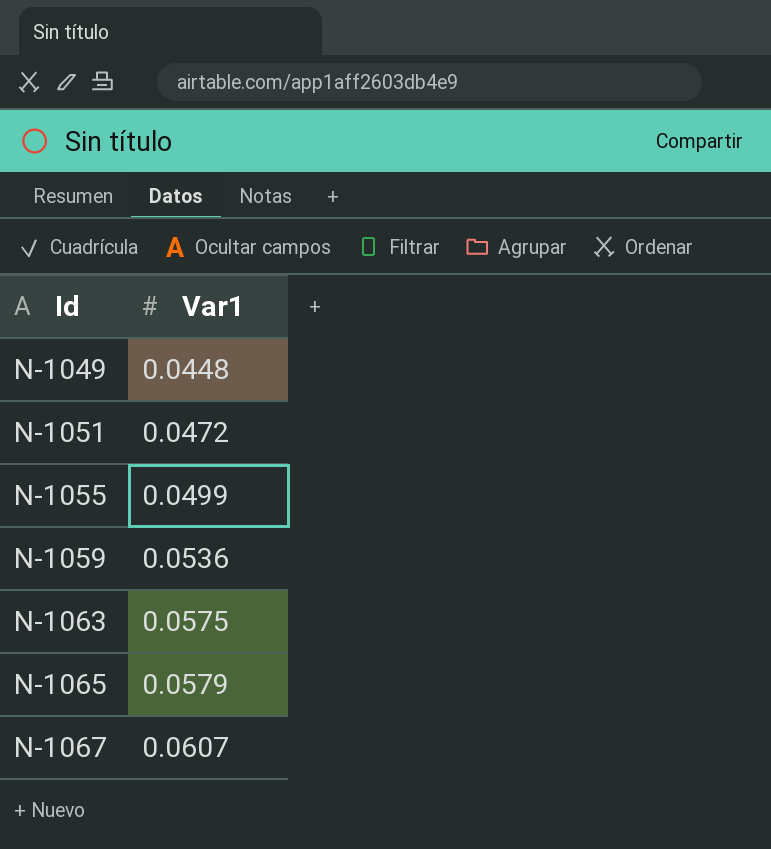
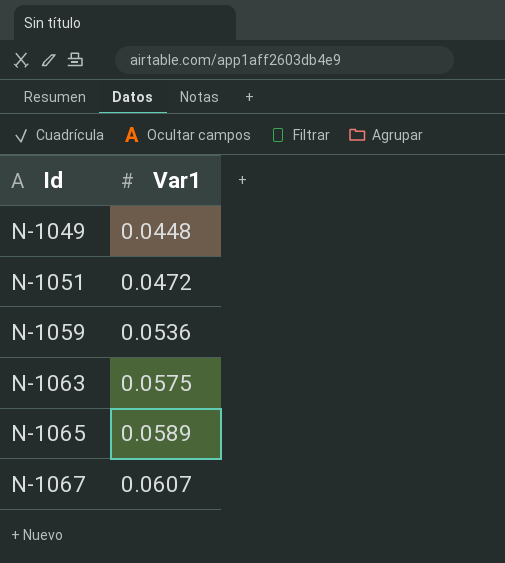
row N-1055: 0.0499 -> none
N-1065 | Var1: 0.0579 -> 0.0589

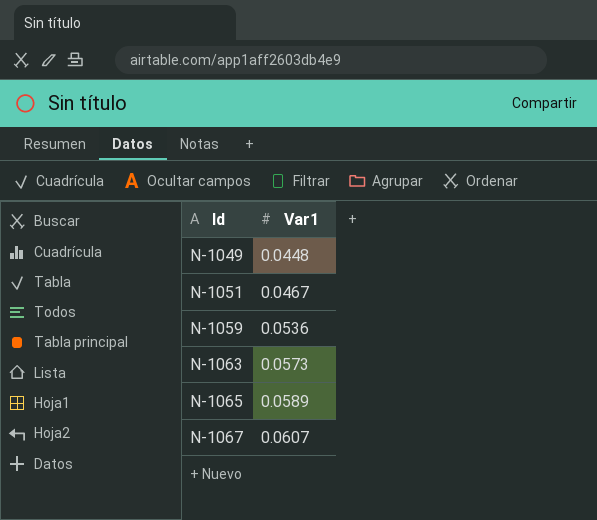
N-1051 | Var1: 0.0472 -> 0.0467
N-1063 | Var1: 0.0575 -> 0.0573

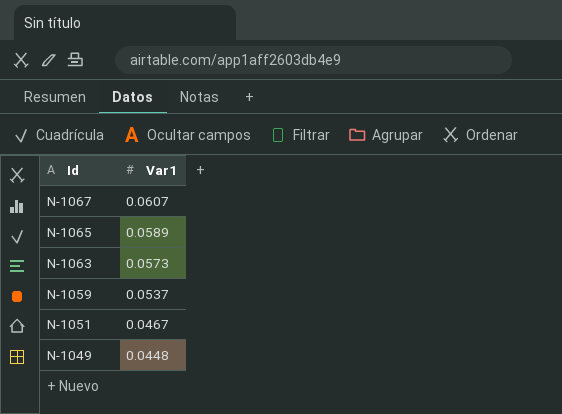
row order: Id ascending -> Id descending
N-1059 | Var1: 0.0536 -> 0.0537

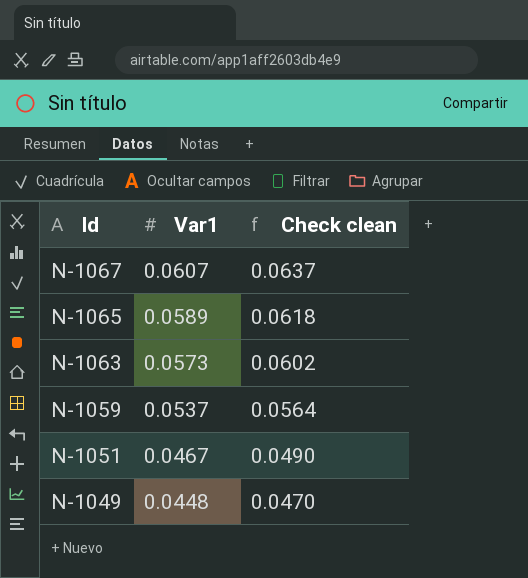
column Check clean | formula: none -> [Var1] * 1.05

